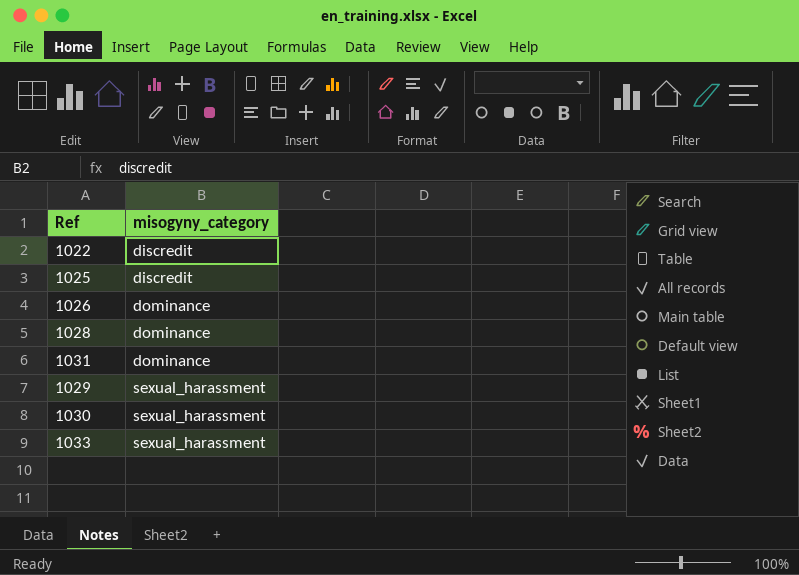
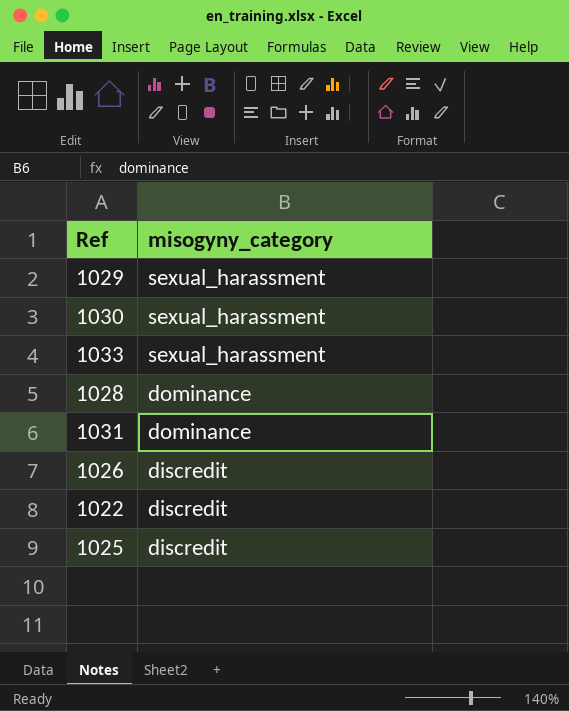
row order: misogyny_category ascending -> misogyny_category descending
1026 | misogyny_category: dominance -> discredit

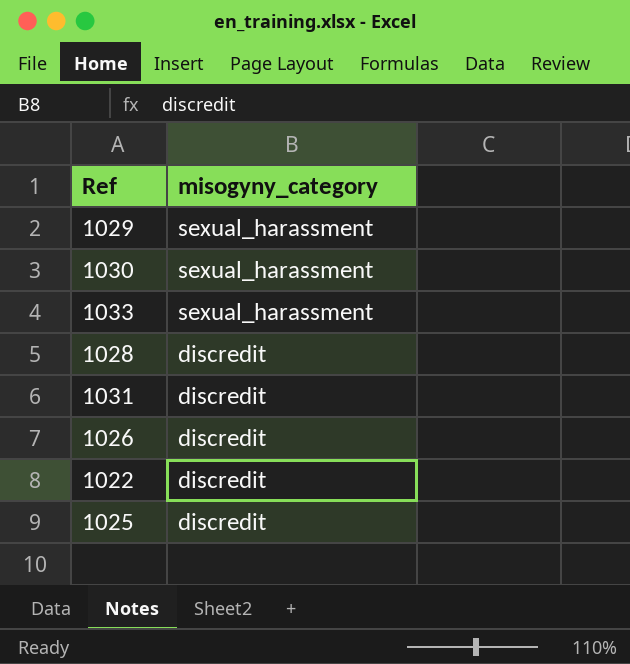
1028 | misogyny_category: dominance -> discredit
1031 | misogyny_category: dominance -> discredit

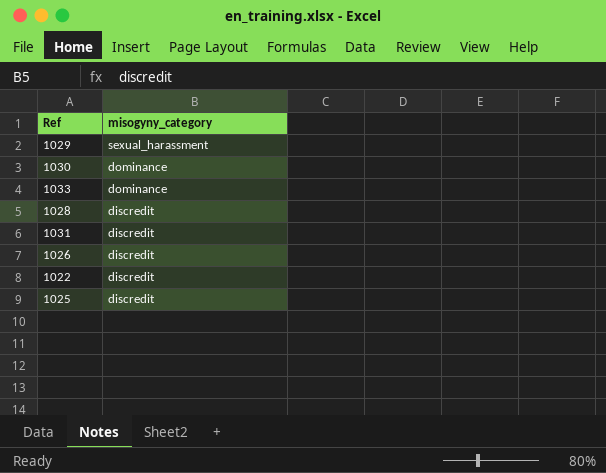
1030 | misogyny_category: sexual_harassment -> dominance
1033 | misogyny_category: sexual_harassment -> dominance

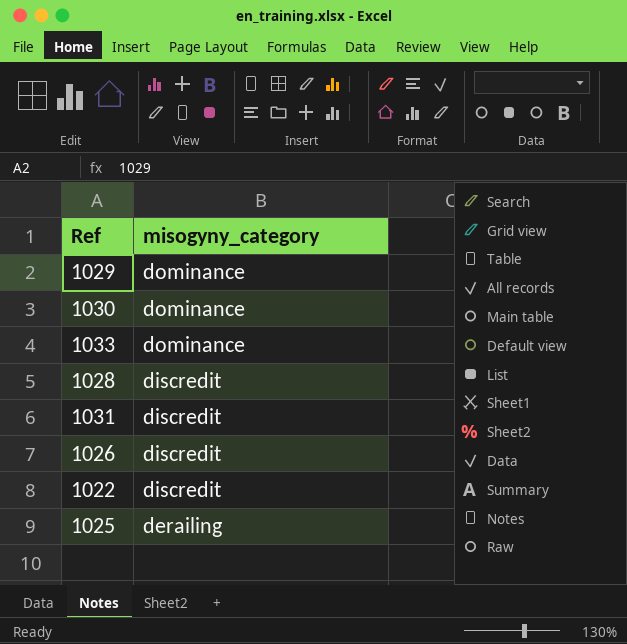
1029 | misogyny_category: sexual_harassment -> dominance
1025 | misogyny_category: discredit -> derailing

